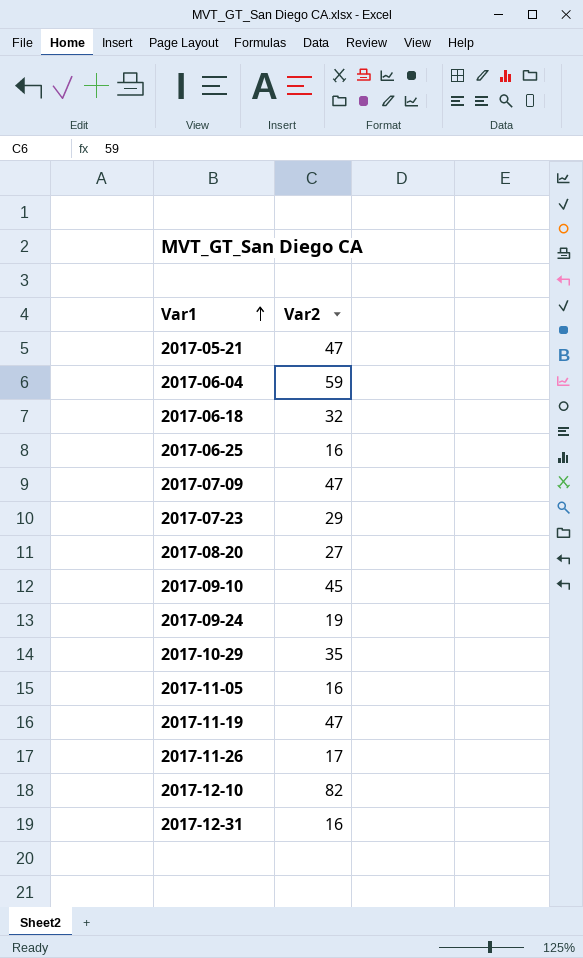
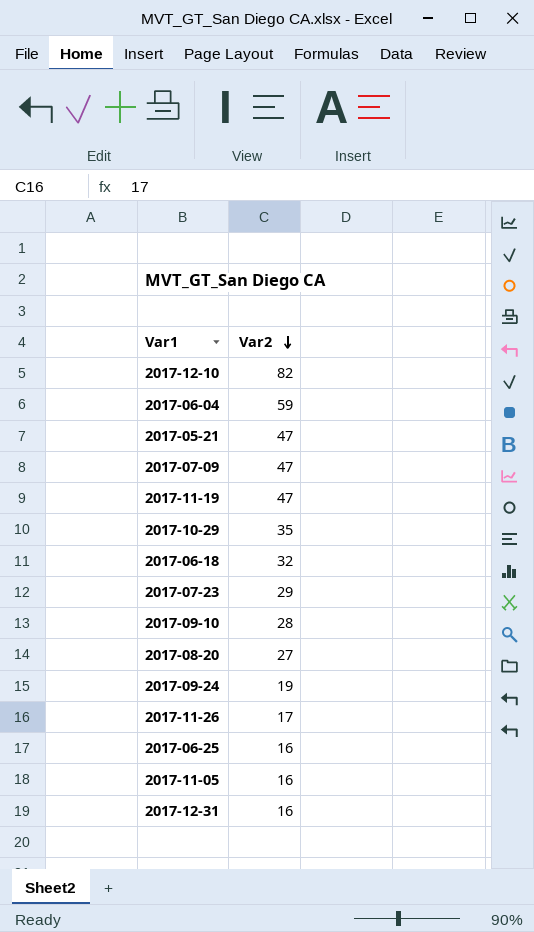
row order: Var1 ascending -> Var2 descending
2017-09-10 | Var2: 45 -> 28

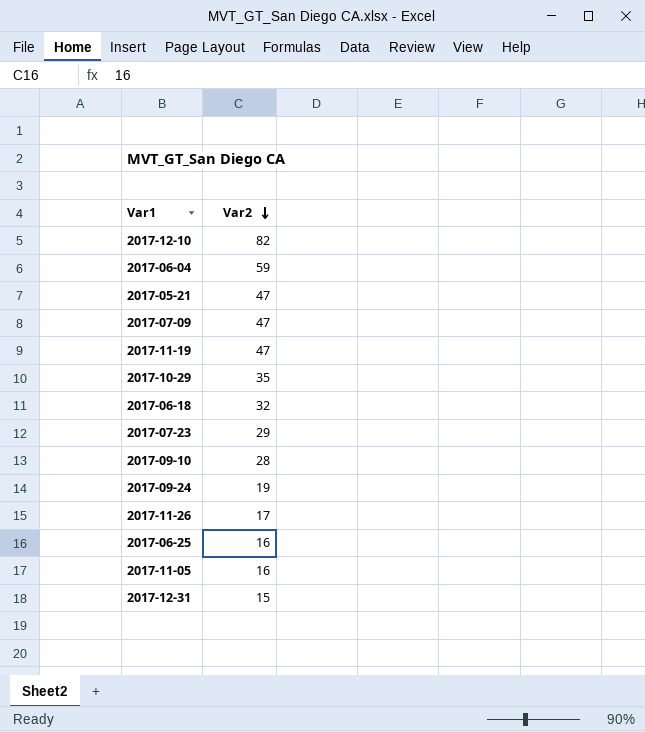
row 2017-08-20: 27 -> none
2017-12-31 | Var2: 16 -> 15

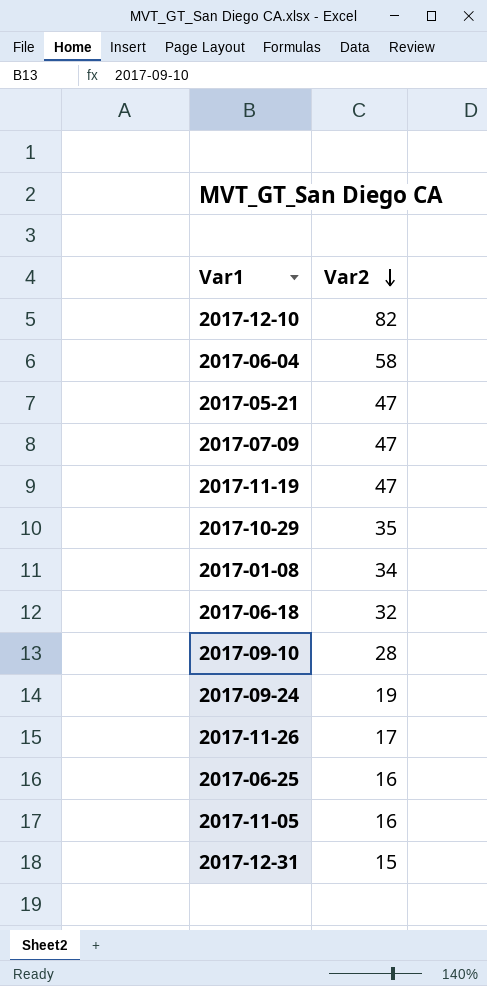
row 2017-07-23: 29 -> none
2017-06-04 | Var2: 59 -> 58
row 2017-01-08: none -> 34

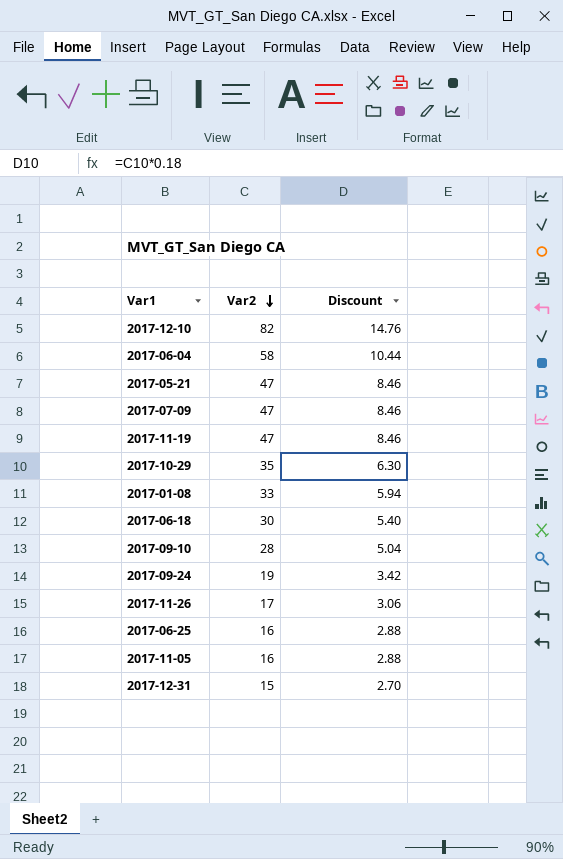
column Discount | formula: none -> [Var2] * 0.18
2017-01-08 | Var2: 34 -> 33
2017-06-18 | Var2: 32 -> 30

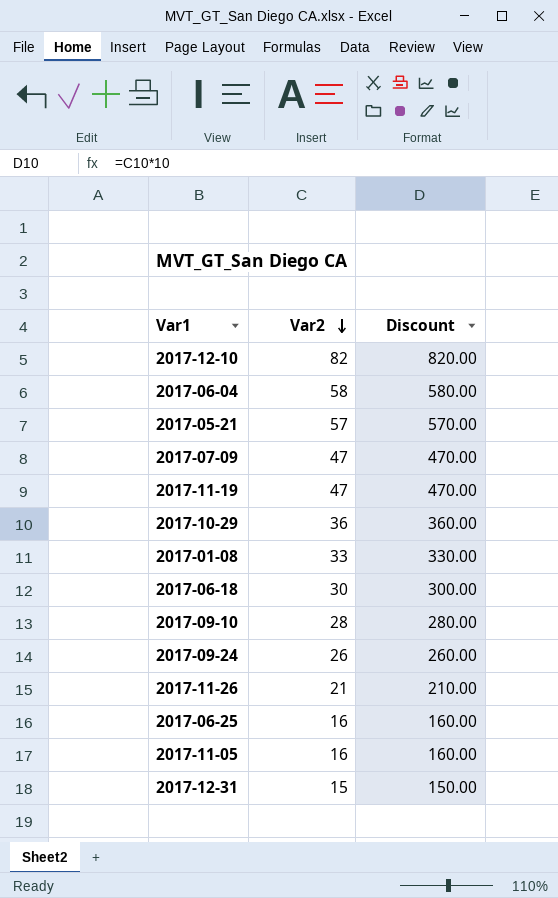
column Discount | formula: [Var2] * 0.18 -> [Var2] * 10
2017-05-21 | Var2: 47 -> 57
2017-10-29 | Var2: 35 -> 36
2017-09-24 | Var2: 19 -> 26
2017-11-26 | Var2: 17 -> 21

